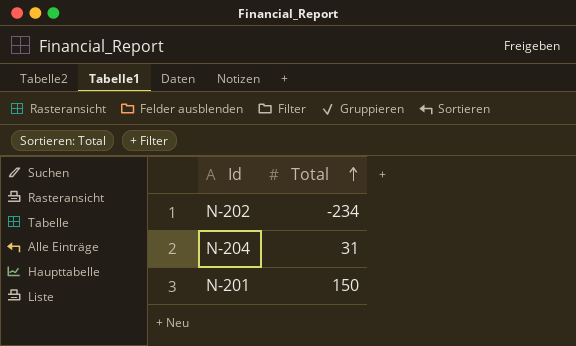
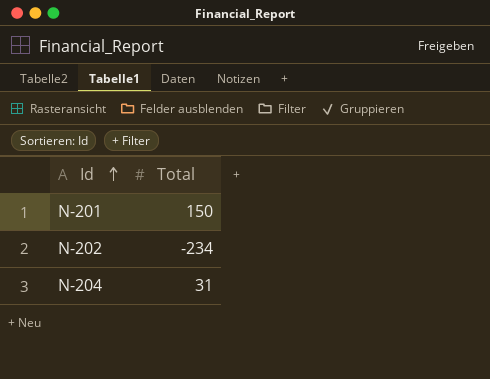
row order: Total ascending -> Id ascending

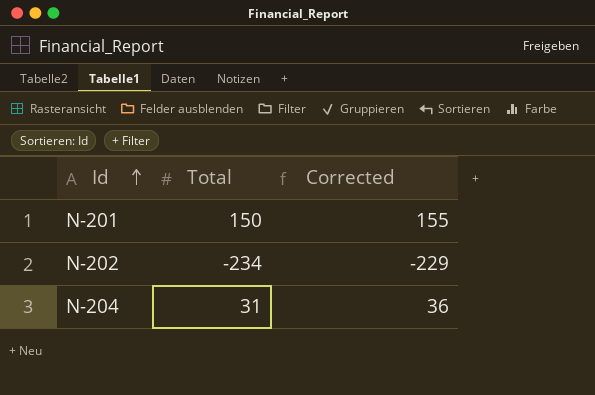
column Corrected | formula: none -> [Total] + 5

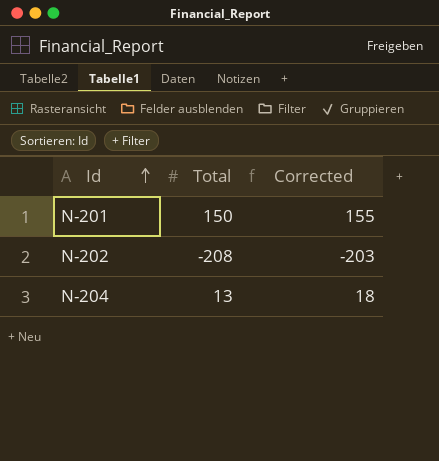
N-202 | Total: -234 -> -208
N-202 | Corrected: -229 -> -203
N-204 | Total: 31 -> 13
N-204 | Corrected: 36 -> 18

